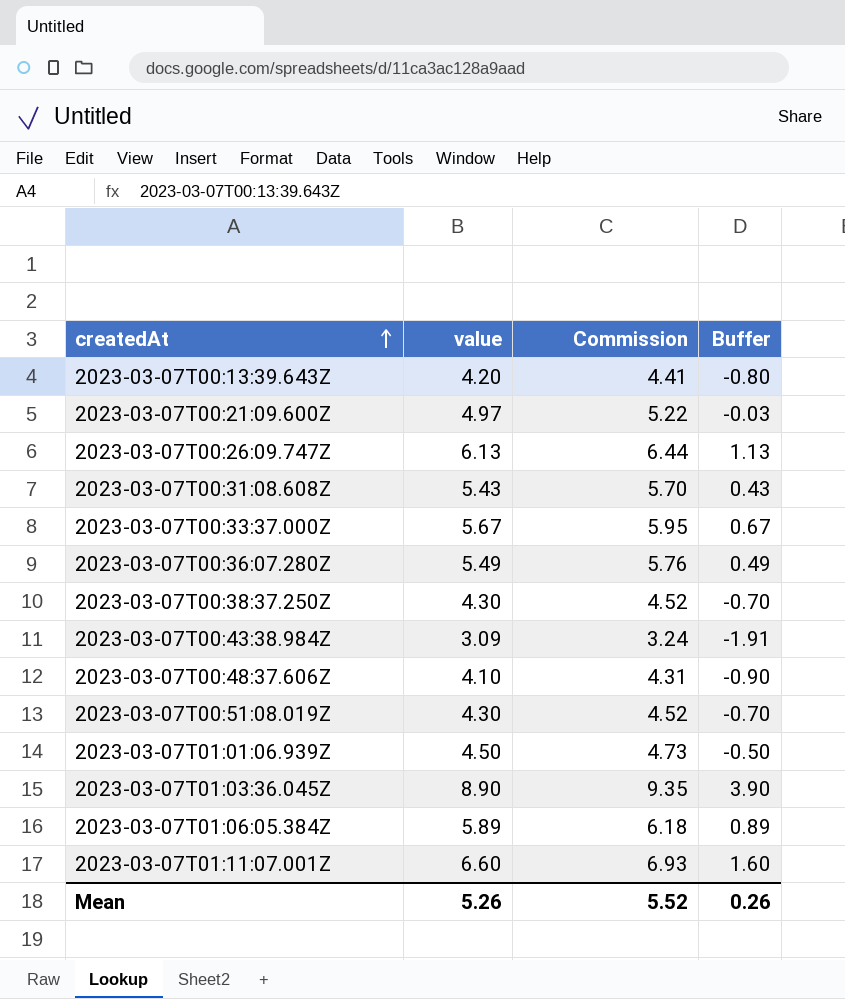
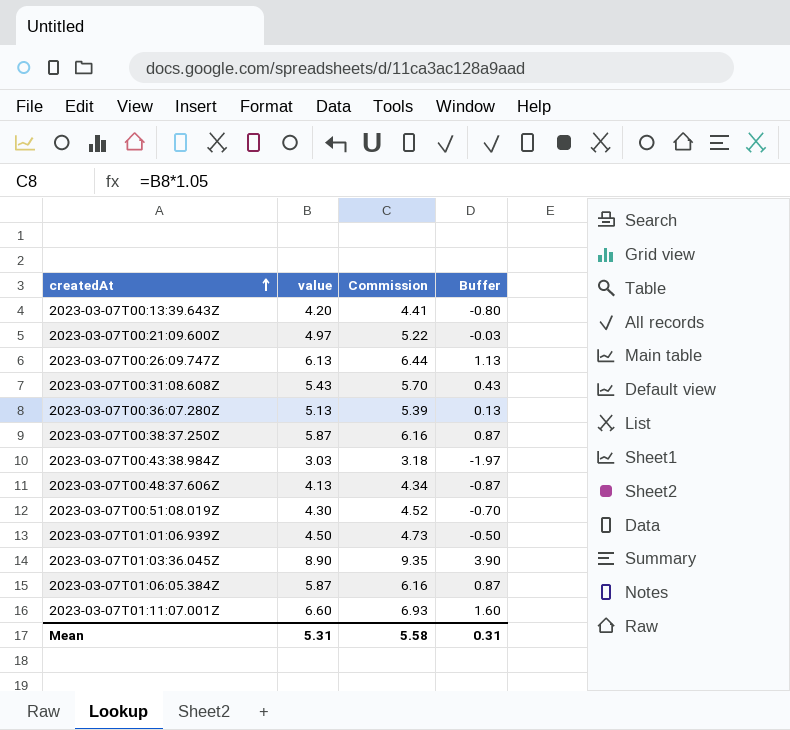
row 2023-03-07T00:33:37.000Z: 5.67 | 5.95 | 0.67 -> none
2023-03-07T00:36:07.280Z | value: 5.49 -> 5.13
2023-03-07T00:36:07.280Z | Commission: 5.76 -> 5.39
2023-03-07T00:36:07.280Z | Buffer: 0.49 -> 0.13
2023-03-07T00:38:37.250Z | value: 4.30 -> 5.87
2023-03-07T00:38:37.250Z | Commission: 4.52 -> 6.16
2023-03-07T00:38:37.250Z | Buffer: -0.70 -> 0.87
2023-03-07T00:43:38.984Z | value: 3.09 -> 3.03
2023-03-07T00:43:38.984Z | Commission: 3.24 -> 3.18
2023-03-07T00:43:38.984Z | Buffer: -1.91 -> -1.97
2023-03-07T00:48:37.606Z | value: 4.10 -> 4.13
2023-03-07T00:48:37.606Z | Commission: 4.31 -> 4.34
2023-03-07T00:48:37.606Z | Buffer: -0.90 -> -0.87
2023-03-07T01:06:05.384Z | value: 5.89 -> 5.87
2023-03-07T01:06:05.384Z | Commission: 6.18 -> 6.16
2023-03-07T01:06:05.384Z | Buffer: 0.89 -> 0.87
Mean | value: 5.26 -> 5.31
Mean | Commission: 5.52 -> 5.58
Mean | Buffer: 0.26 -> 0.31

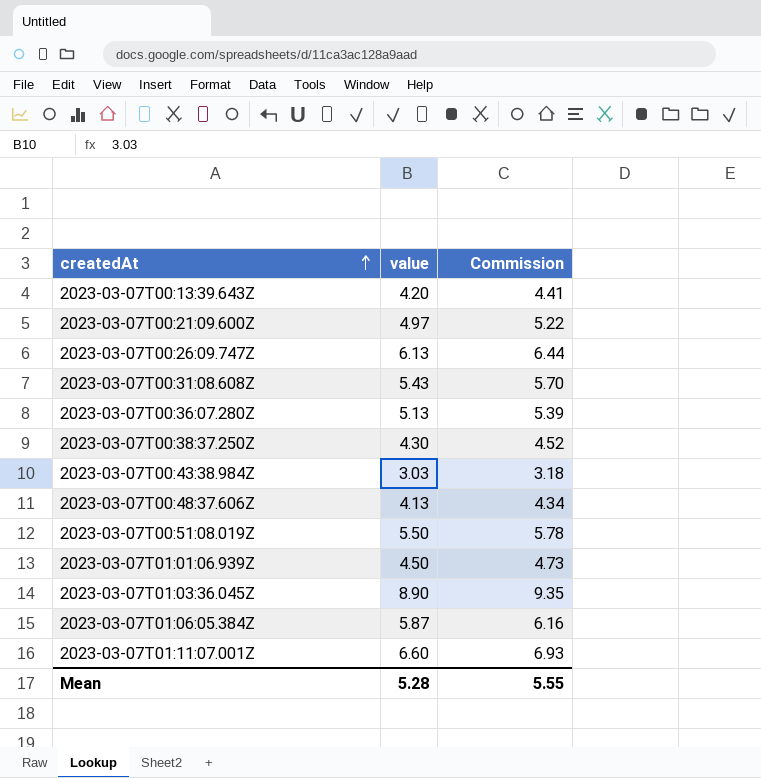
column Buffer | formula: [value] - 5 -> none
2023-03-07T00:38:37.250Z | value: 5.87 -> 4.30
2023-03-07T00:38:37.250Z | Commission: 6.16 -> 4.52
2023-03-07T00:51:08.019Z | value: 4.30 -> 5.50
2023-03-07T00:51:08.019Z | Commission: 4.52 -> 5.78
Mean | value: 5.31 -> 5.28
Mean | Commission: 5.58 -> 5.55

